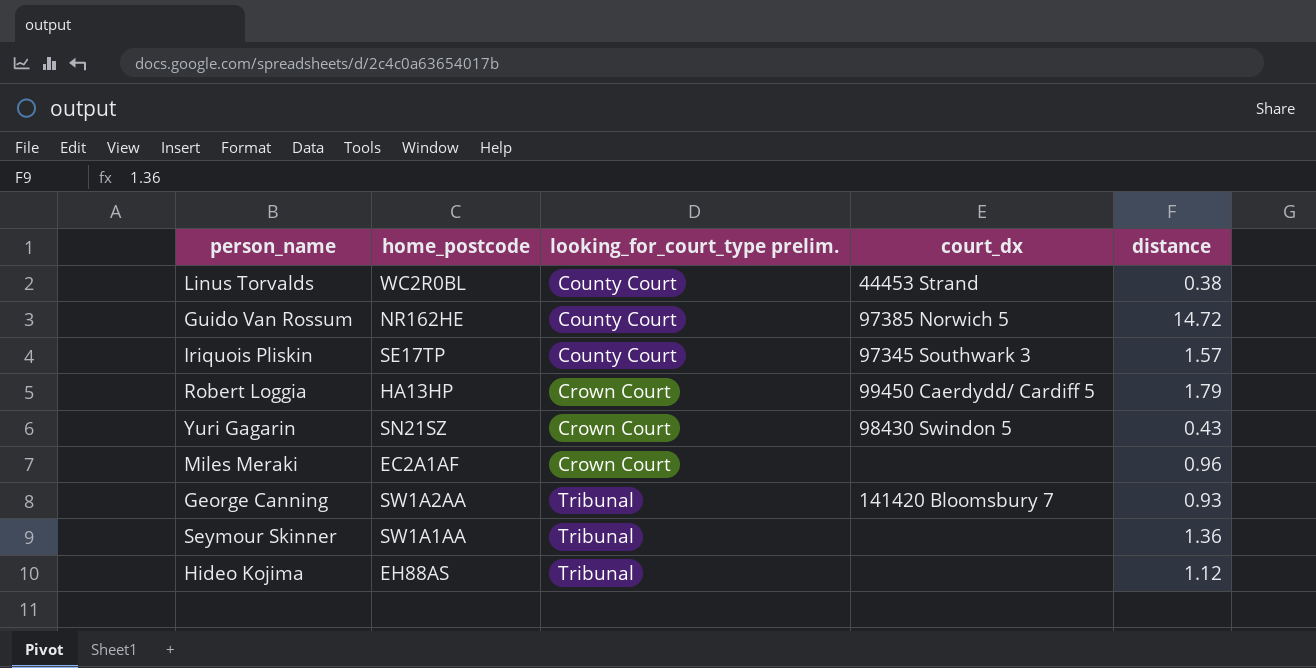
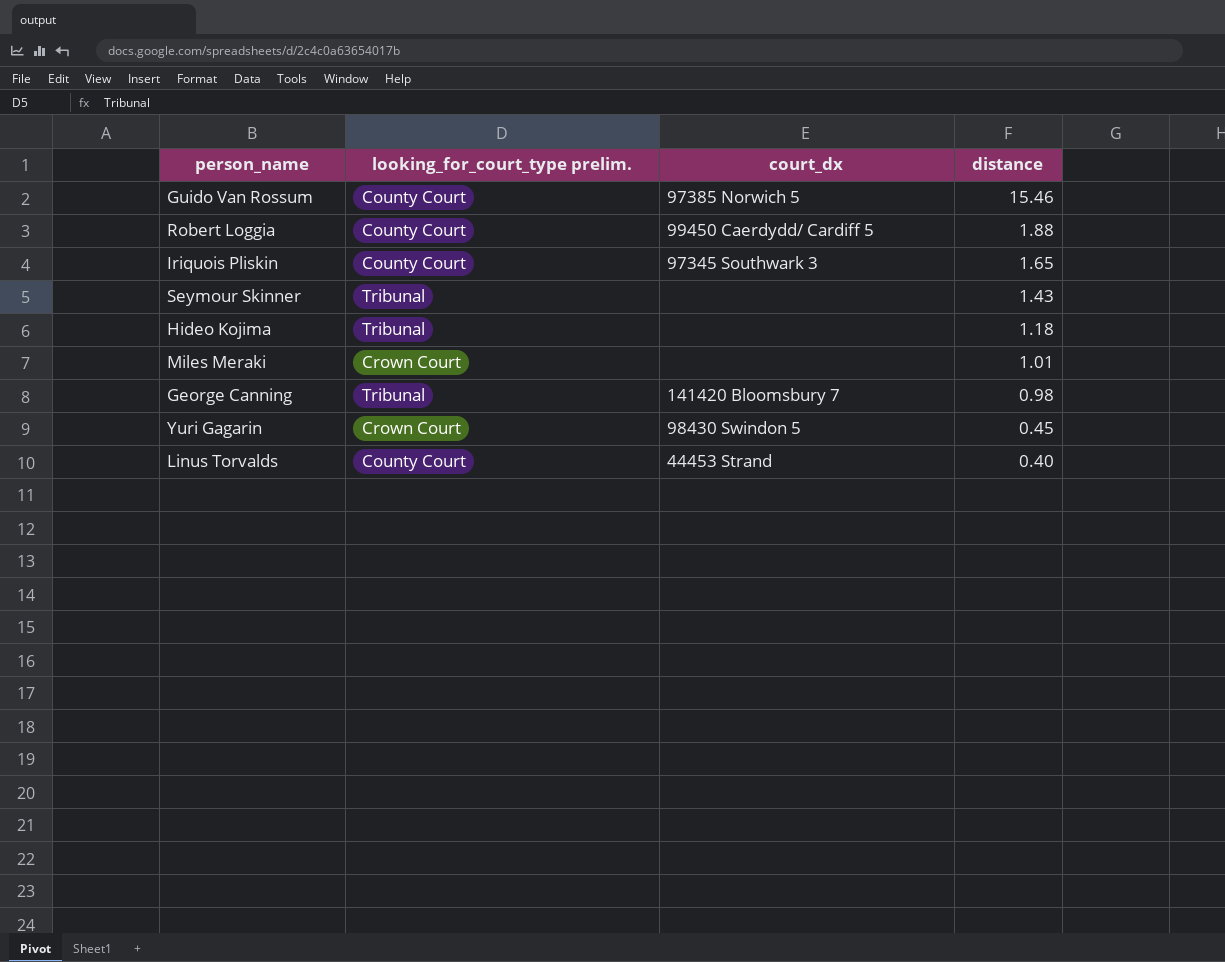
row order: looking_for_court_type prelim. ascending -> distance descending
column home_postcode | position: 2 -> none
Guido Van Rossum | distance: 14.72 -> 15.46
Robert Loggia | looking_for_court_type prelim.: Crown Court -> County Court
Robert Loggia | distance: 1.79 -> 1.88
Iriquois Pliskin | distance: 1.57 -> 1.65
Seymour Skinner | distance: 1.36 -> 1.43
Hideo Kojima | distance: 1.12 -> 1.18
Miles Meraki | distance: 0.96 -> 1.01
George Canning | distance: 0.93 -> 0.98
Yuri Gagarin | distance: 0.43 -> 0.45
Linus Torvalds | distance: 0.38 -> 0.40

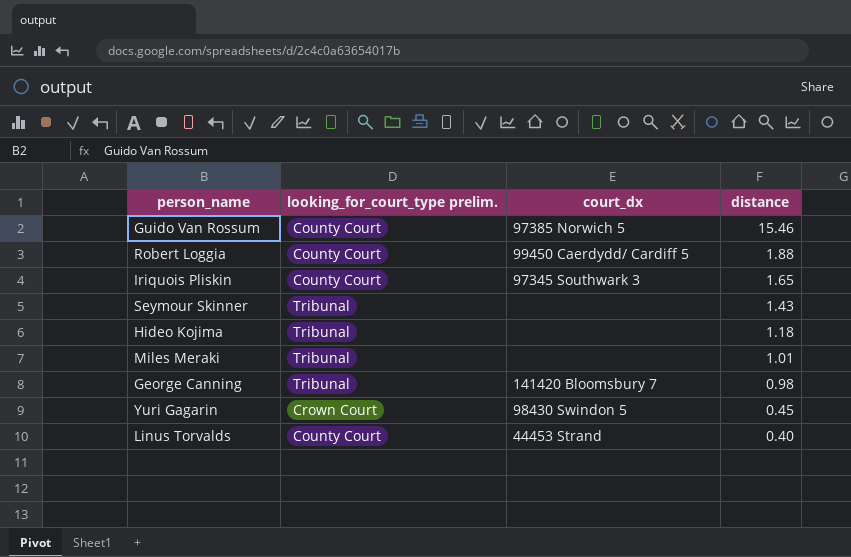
Miles Meraki | looking_for_court_type prelim.: Crown Court -> Tribunal

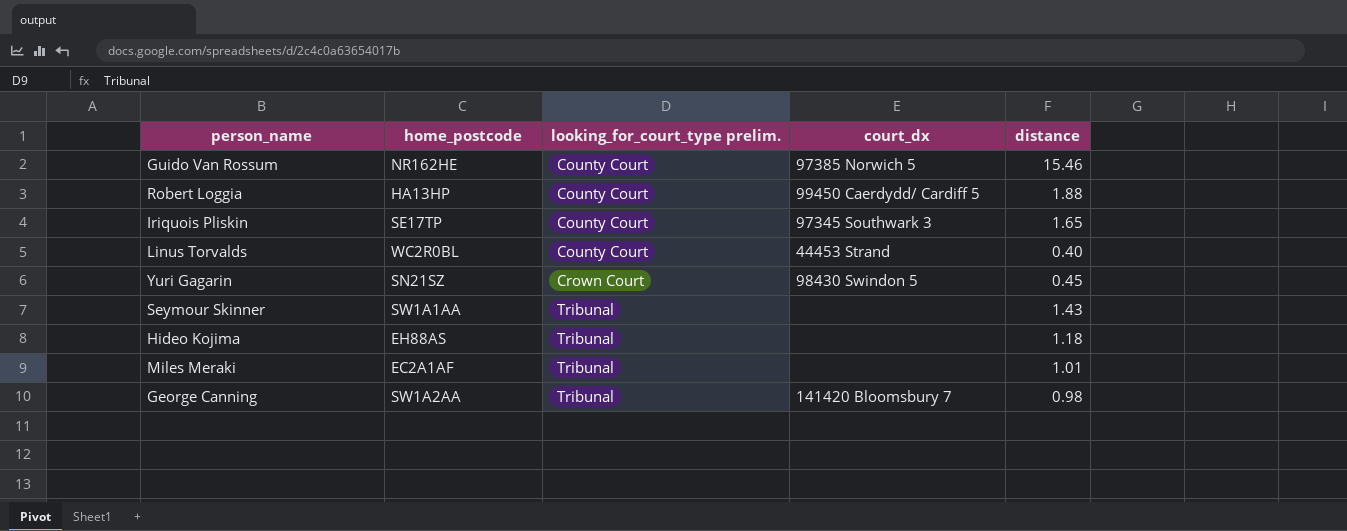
row order: distance descending -> looking_for_court_type prelim. ascending
column home_postcode | position: none -> 2

